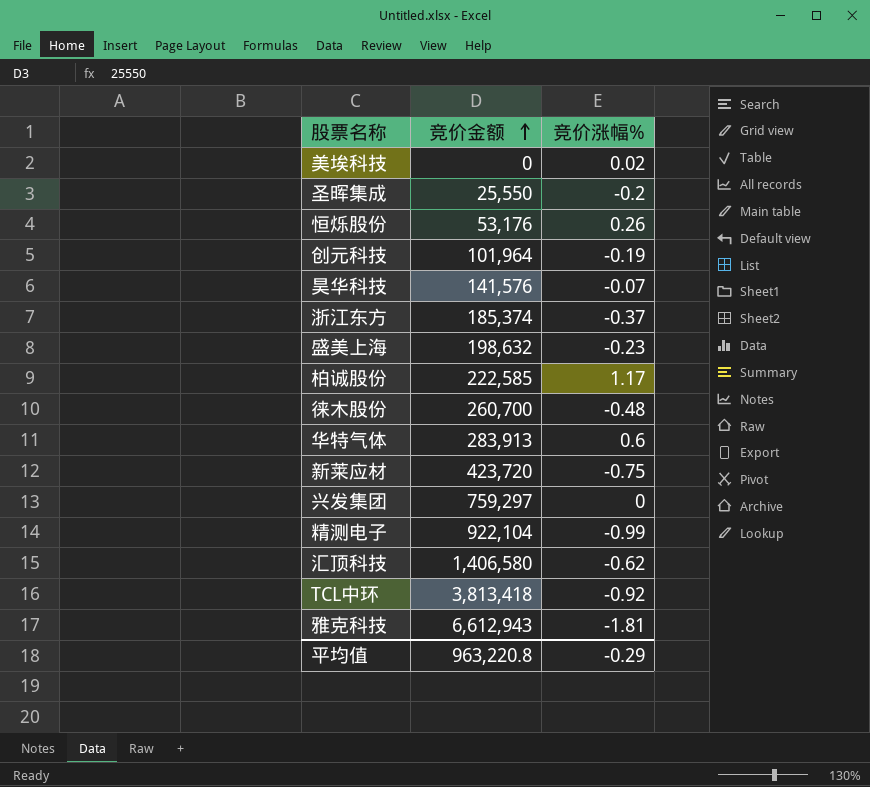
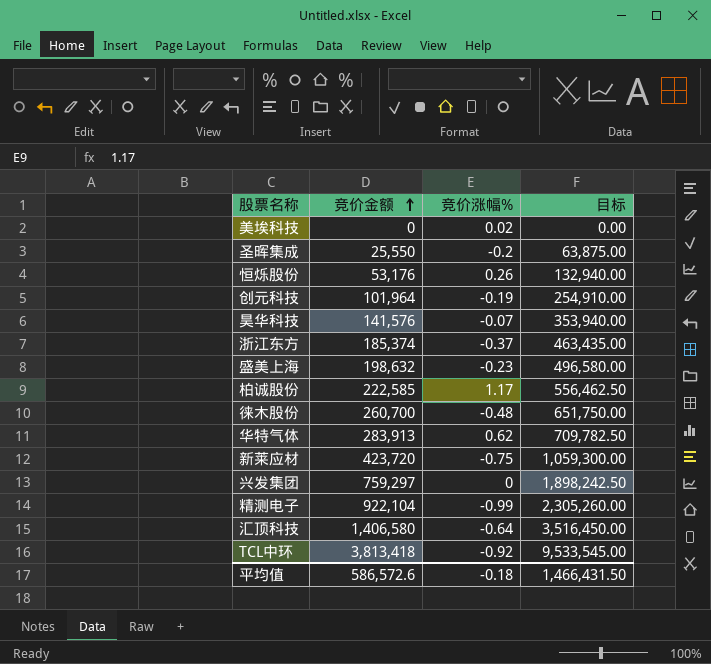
column 目标 | formula: none -> [竞价金额] * 2.5
row 雅克科技: 6,612,943 | -1.81 -> none
华特气体 | 竞价涨幅%: 0.6 -> 0.62
汇顶科技 | 竞价涨幅%: -0.62 -> -0.64
平均值 | 竞价金额: 963,220.8 -> 586,572.6
平均值 | 竞价涨幅%: -0.29 -> -0.18

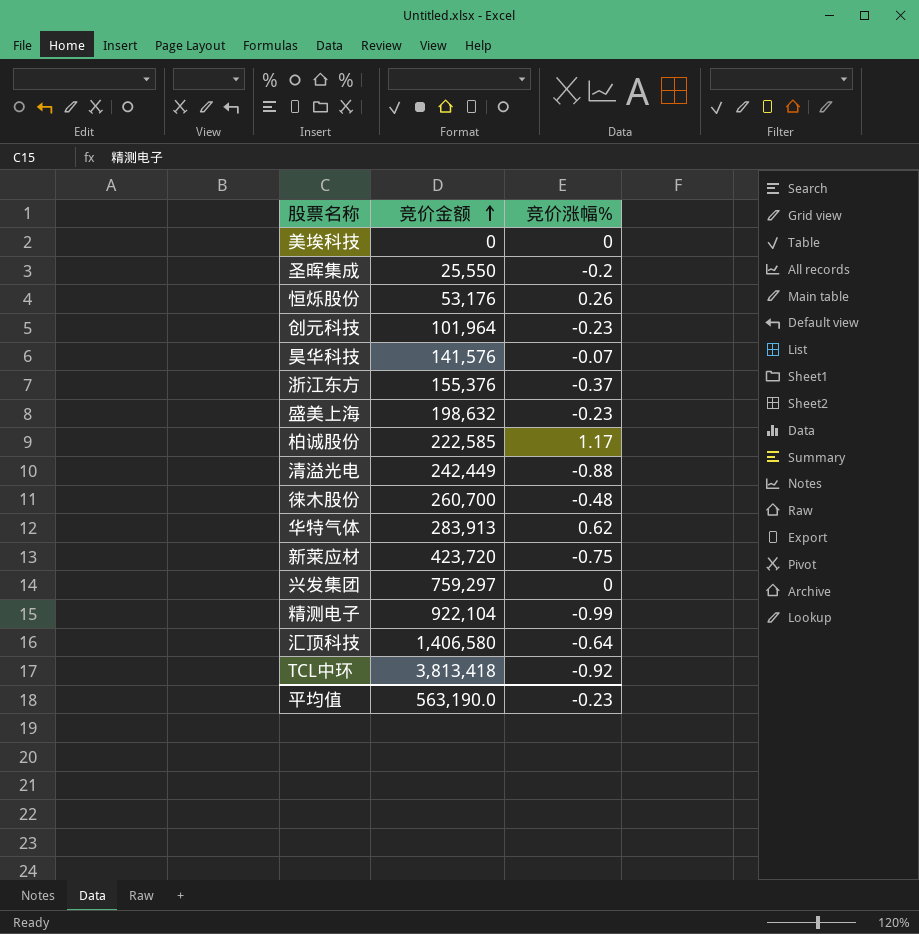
column 目标 | formula: [竞价金额] * 2.5 -> none
美埃科技 | 竞价涨幅%: 0.02 -> 0
创元科技 | 竞价涨幅%: -0.19 -> -0.23
浙江东方 | 竞价金额: 185,374 -> 155,376
row 清溢光电: none -> 242,449 | -0.88
平均值 | 竞价金额: 586,572.6 -> 563,190.0
平均值 | 竞价涨幅%: -0.18 -> -0.23

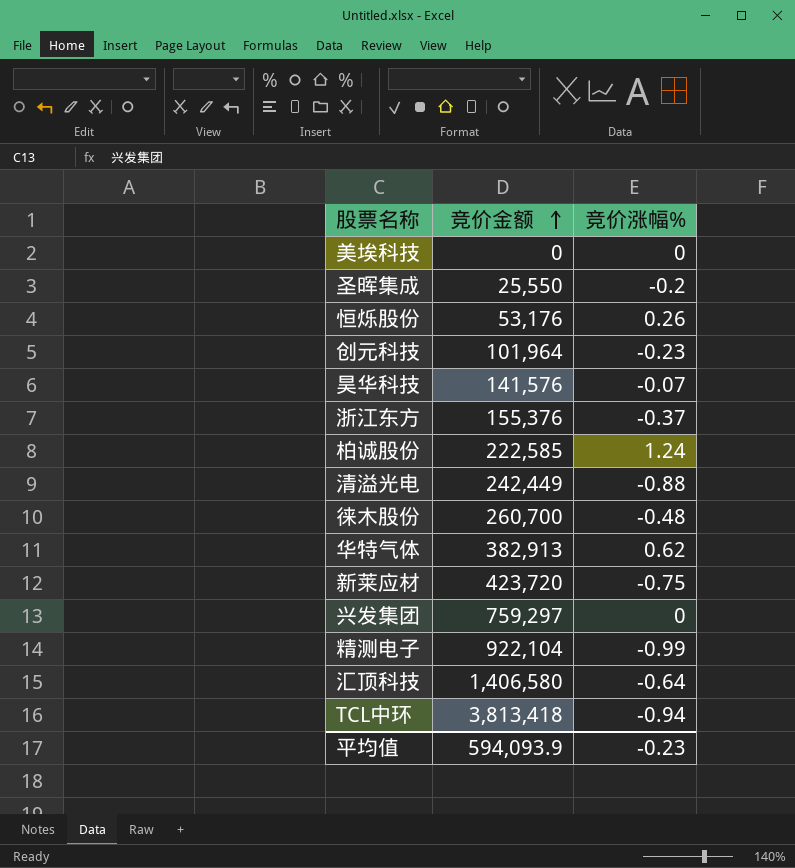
row 盛美上海: 198,632 | -0.23 -> none
柏诚股份 | 竞价涨幅%: 1.17 -> 1.24
华特气体 | 竞价金额: 283,913 -> 382,913
TCL中环 | 竞价涨幅%: -0.92 -> -0.94
平均值 | 竞价金额: 563,190.0 -> 594,093.9

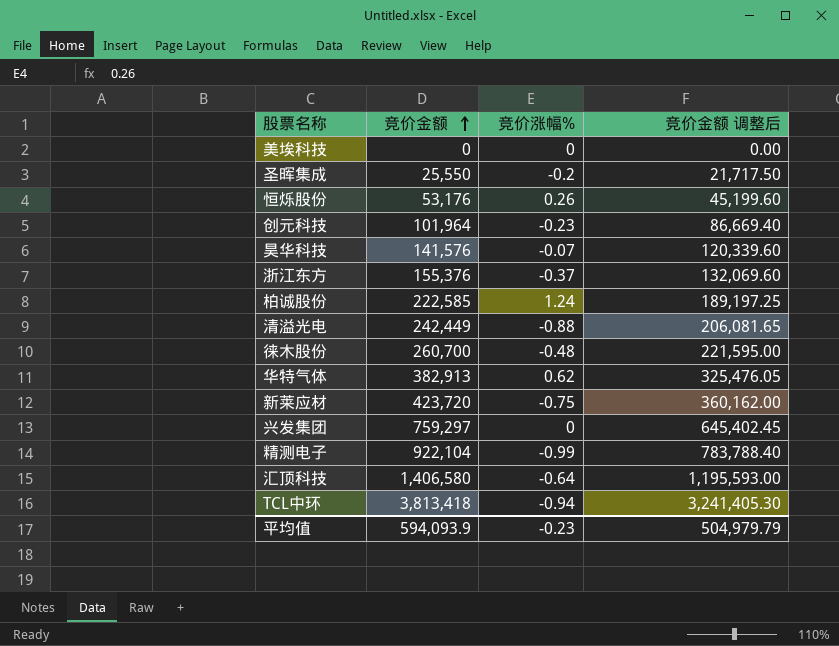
column 竞价金额 调整后 | formula: none -> [竞价金额] * 0.85

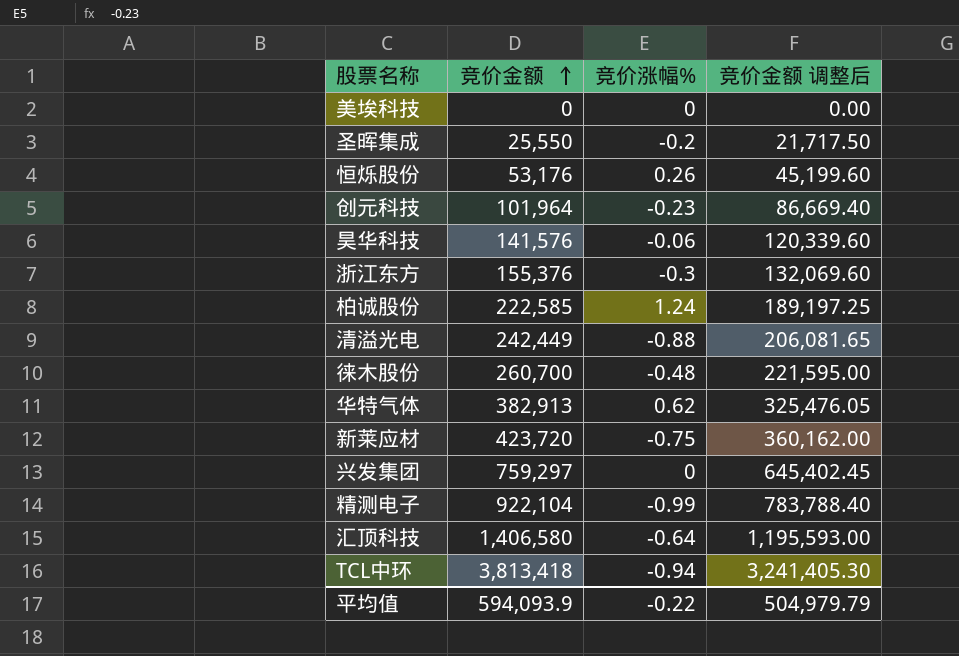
昊华科技 | 竞价涨幅%: -0.07 -> -0.06
浙江东方 | 竞价涨幅%: -0.37 -> -0.3
平均值 | 竞价涨幅%: -0.23 -> -0.22

